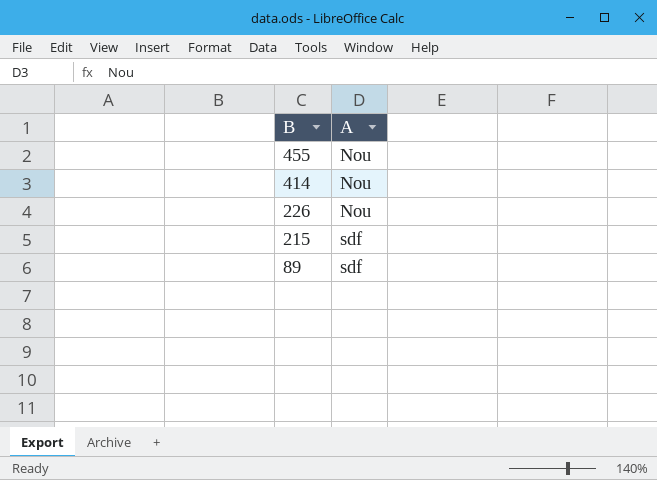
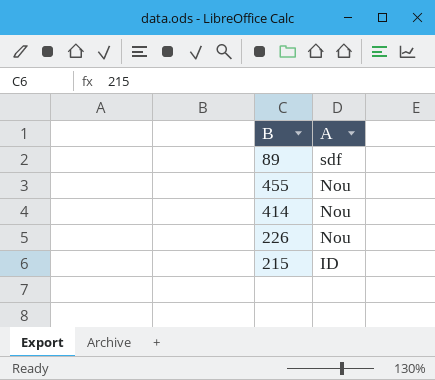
row order: B descending -> A descending
215 | A: sdf -> ID

